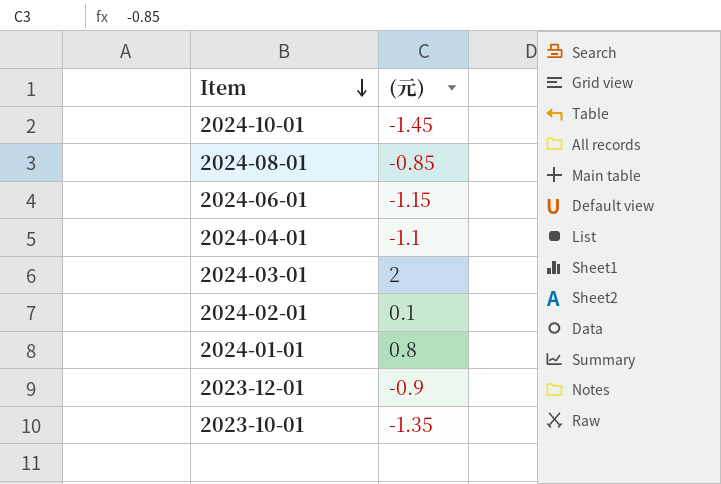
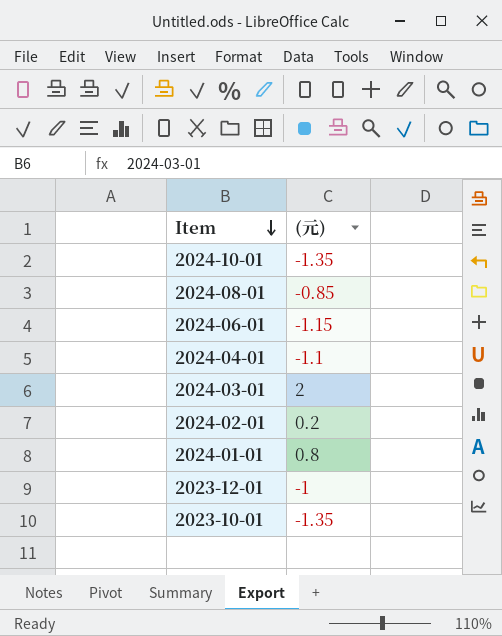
2024-10-01 | (元): -1.45 -> -1.35
2024-02-01 | (元): 0.1 -> 0.2
2023-12-01 | (元): -0.9 -> -1

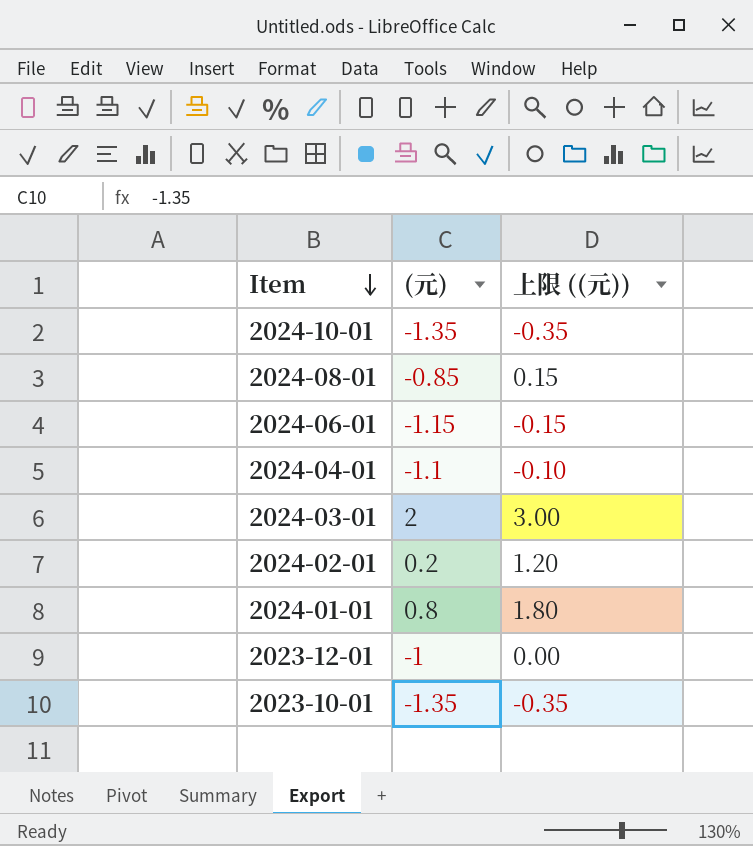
column 上限 ((元)) | formula: none -> [(元)] + 1

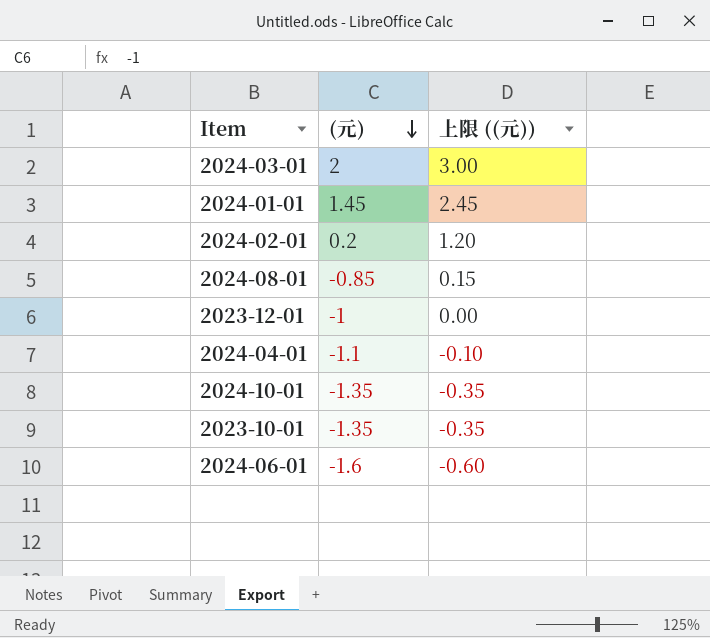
row order: Item descending -> (元) descending
2024-01-01 | (元): 0.8 -> 1.45
2024-01-01 | 上限 ((元)): 1.80 -> 2.45
2024-06-01 | (元): -1.15 -> -1.6
2024-06-01 | 上限 ((元)): -0.15 -> -0.60

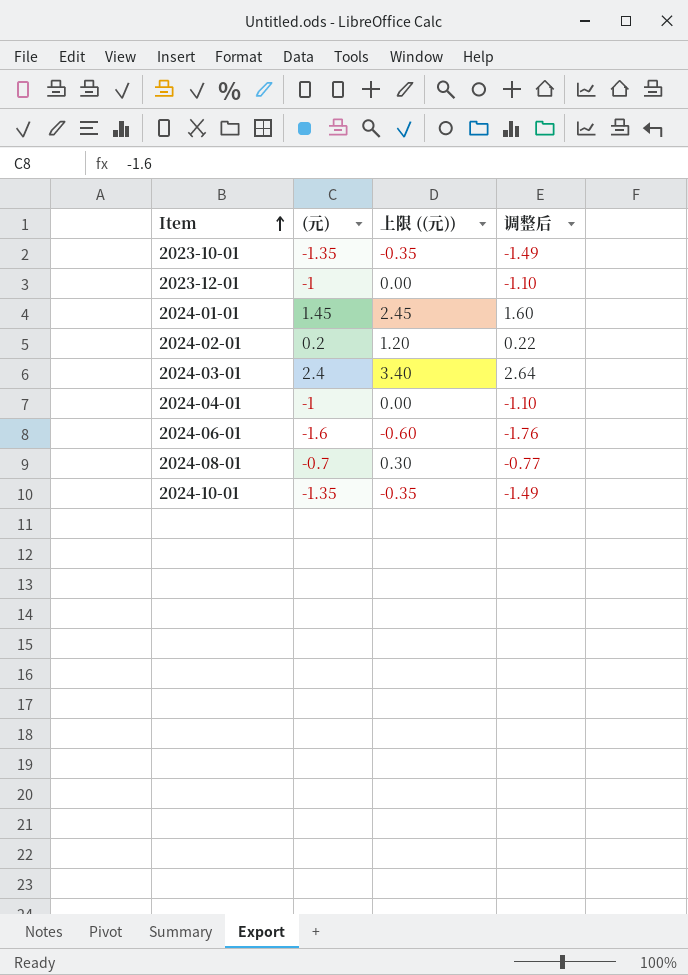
row order: (元) descending -> Item ascending
column 调整后 | formula: none -> [(元)] * 1.1
2024-03-01 | (元): 2 -> 2.4
2024-03-01 | 上限 ((元)): 3.00 -> 3.40
2024-04-01 | (元): -1.1 -> -1
2024-04-01 | 上限 ((元)): -0.10 -> 0.00
2024-08-01 | (元): -0.85 -> -0.7
2024-08-01 | 上限 ((元)): 0.15 -> 0.30

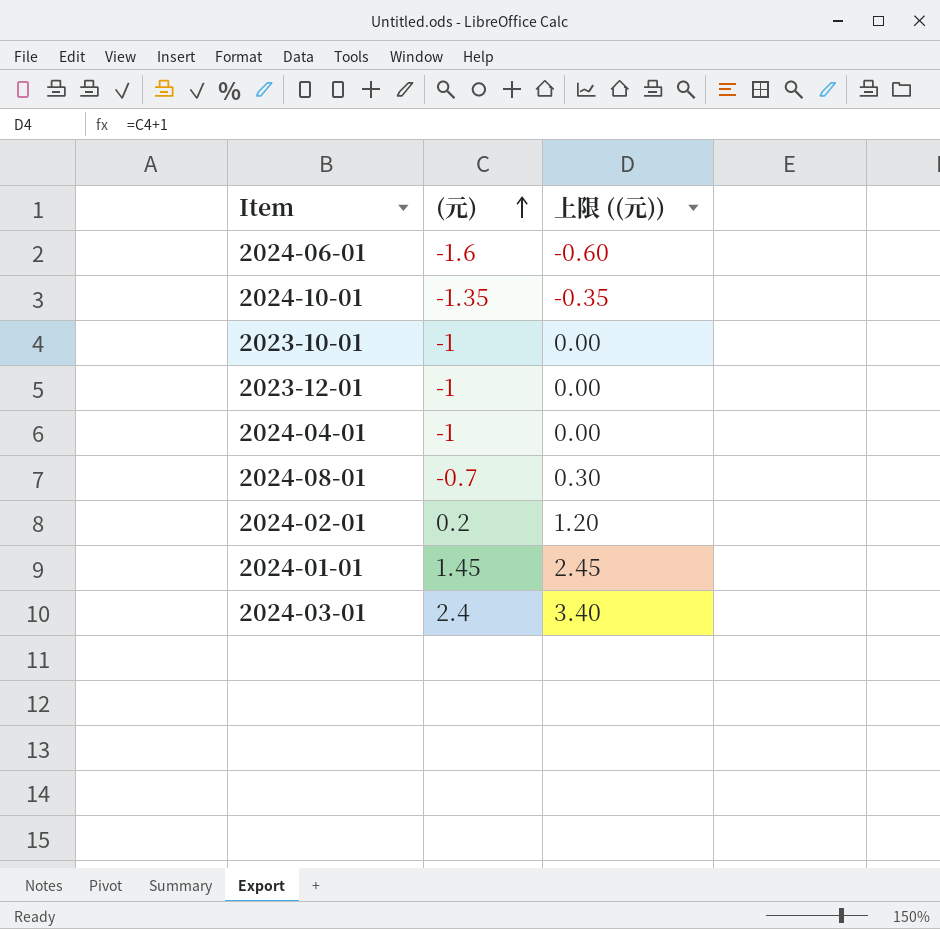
row order: Item ascending -> (元) ascending
column 调整后 | formula: [(元)] * 1.1 -> none
2023-10-01 | (元): -1.35 -> -1
2023-10-01 | 上限 ((元)): -0.35 -> 0.00

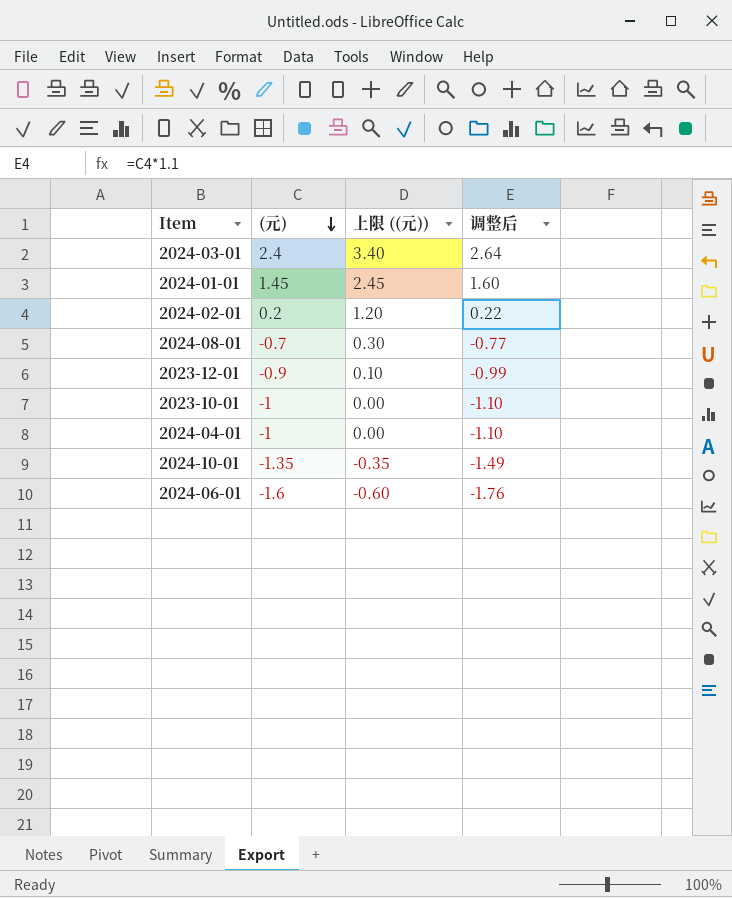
row order: (元) ascending -> (元) descending
column 调整后 | formula: none -> [(元)] * 1.1
2023-12-01 | (元): -1 -> -0.9
2023-12-01 | 上限 ((元)): 0.00 -> 0.10

